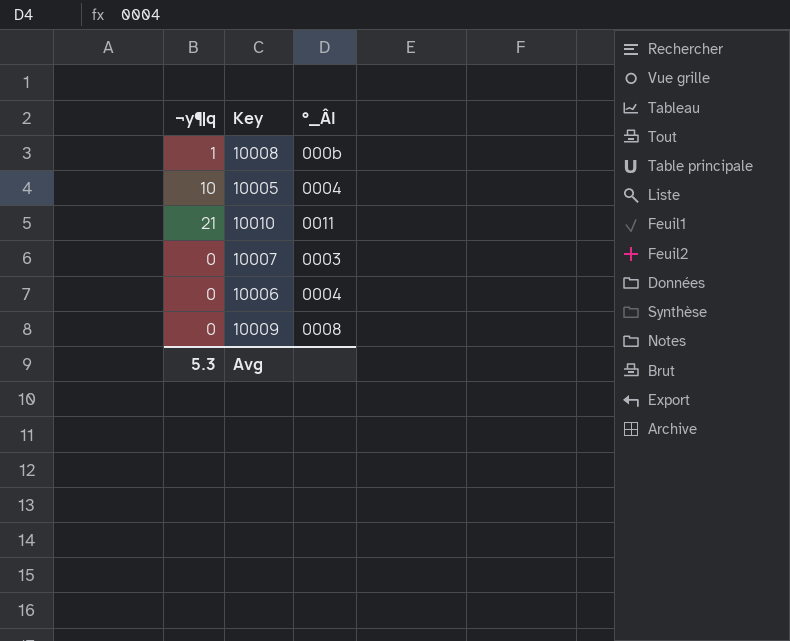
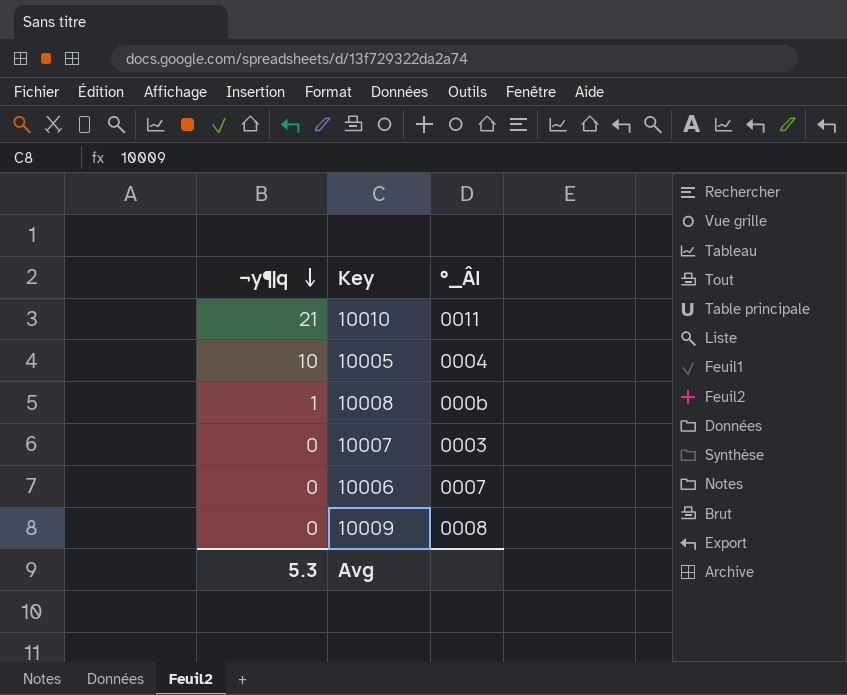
row order: none -> ¬y¶q descending
10006 | °_ÂI: 0004 -> 0007

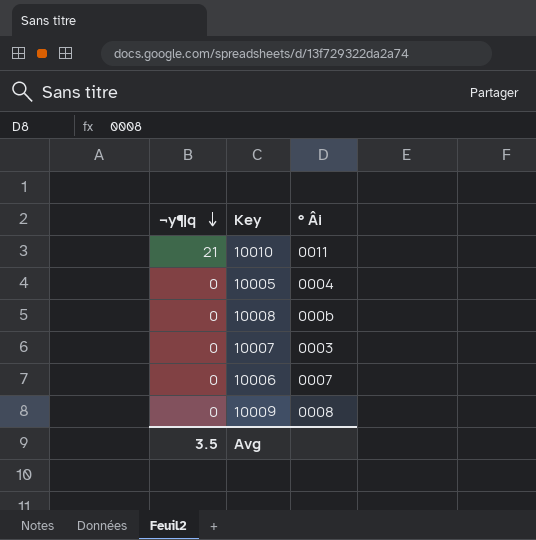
column name: °_ÂI -> ° Âi
10005 | ¬y¶q: 10 -> 0
10008 | ¬y¶q: 1 -> 0
Avg | ¬y¶q: 5.3 -> 3.5

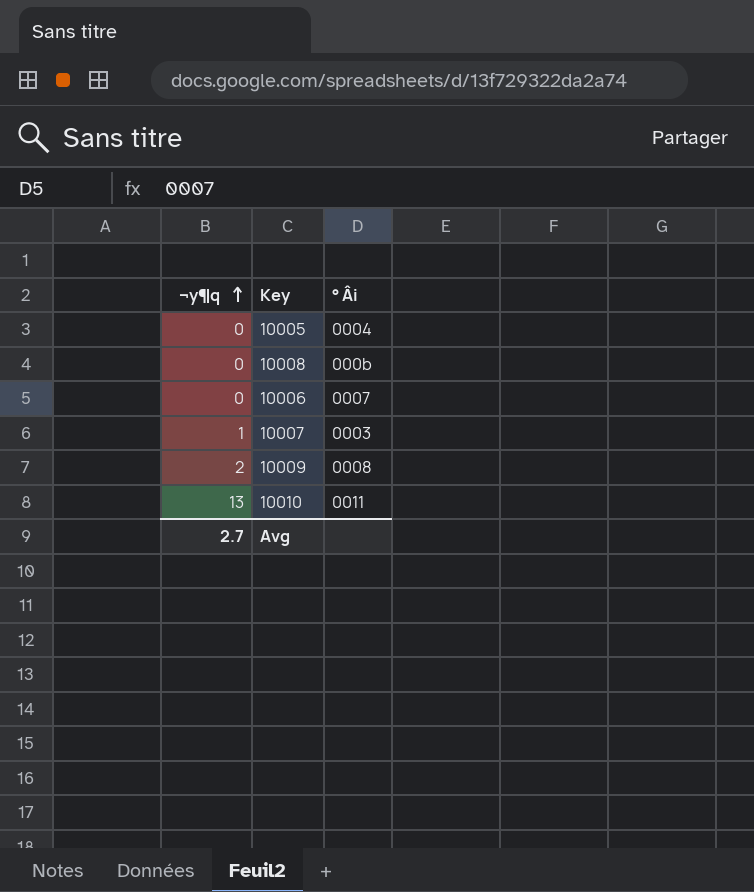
row order: ¬y¶q descending -> ¬y¶q ascending
10007 | ¬y¶q: 0 -> 1
10009 | ¬y¶q: 0 -> 2
10010 | ¬y¶q: 21 -> 13
Avg | ¬y¶q: 3.5 -> 2.7

